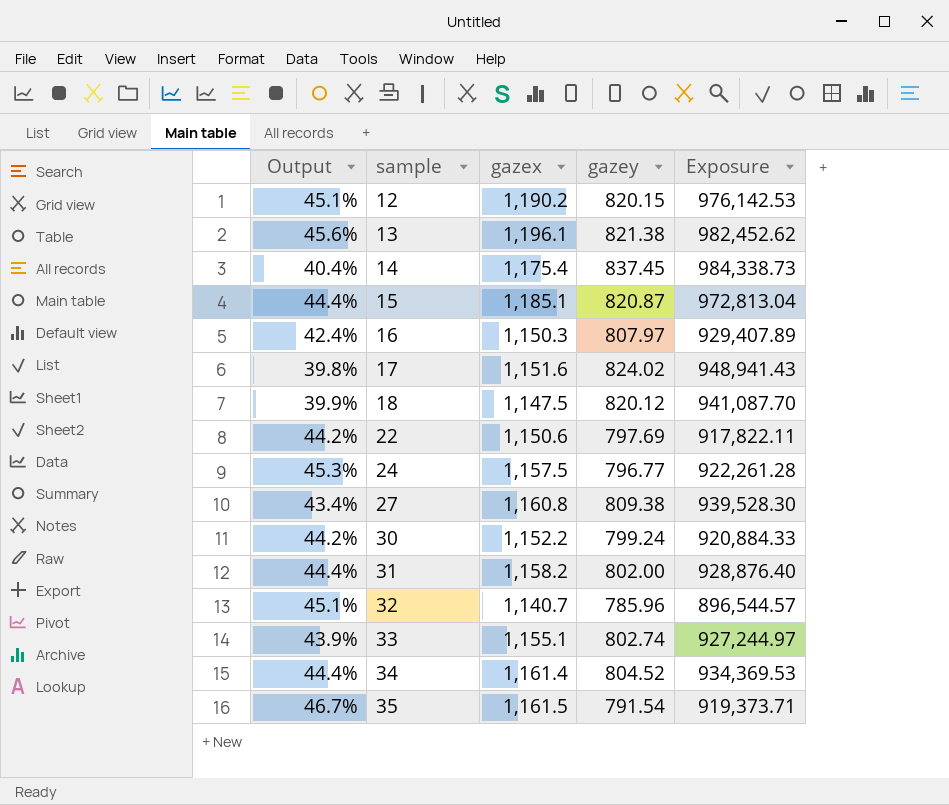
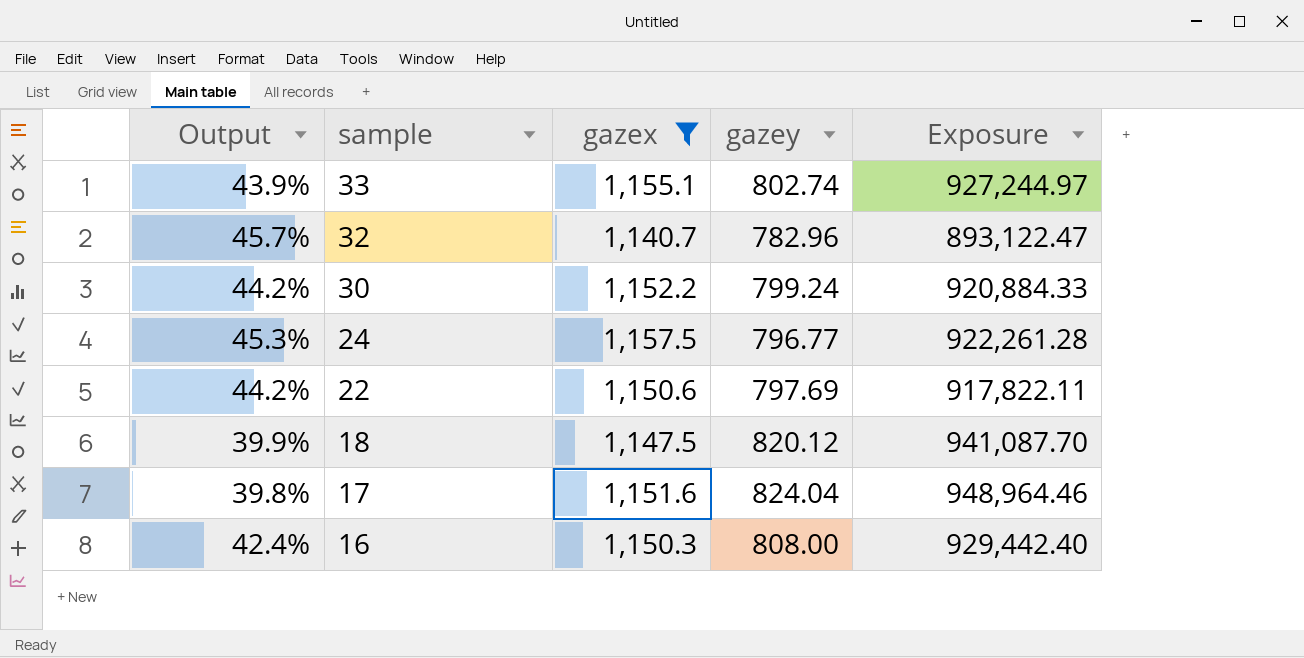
filter: none -> gazex <= 1,157.5
row order: sample ascending -> sample descending
32 | Output: 45.1% -> 45.7%
32 | gazey: 785.96 -> 782.96
32 | Exposure: 896,544.57 -> 893,122.47
17 | gazey: 824.02 -> 824.04
17 | Exposure: 948,941.43 -> 948,964.46
16 | gazey: 807.97 -> 808.00
16 | Exposure: 929,407.89 -> 929,442.40

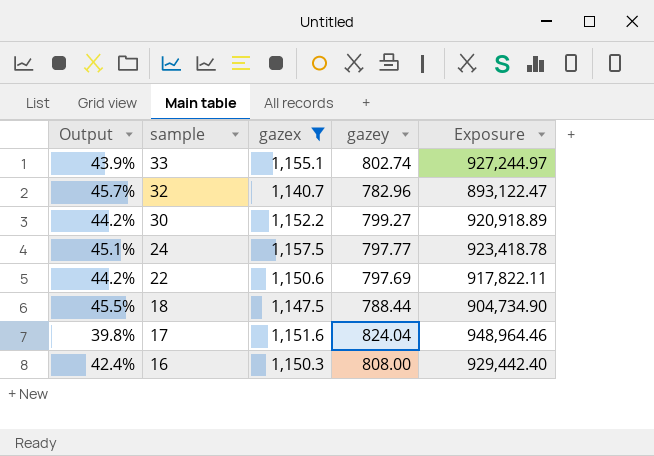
30 | gazey: 799.24 -> 799.27
30 | Exposure: 920,884.33 -> 920,918.89
24 | Output: 45.3% -> 45.1%
24 | gazey: 796.77 -> 797.77
24 | Exposure: 922,261.28 -> 923,418.78
18 | Output: 39.9% -> 45.5%
18 | gazey: 820.12 -> 788.44
18 | Exposure: 941,087.70 -> 904,734.90

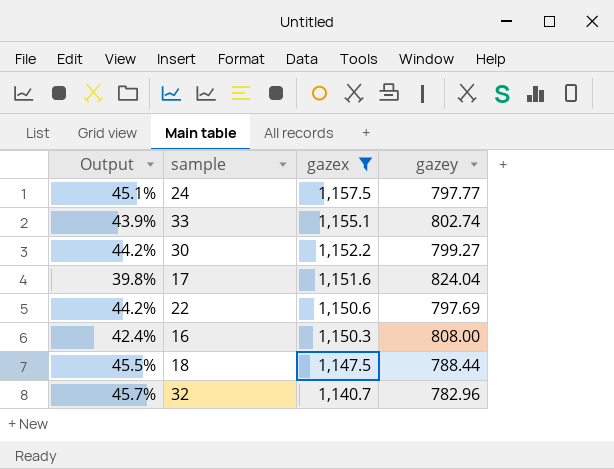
row order: sample descending -> gazex descending
column Exposure | formula: [gazex] * [gazey] -> none

